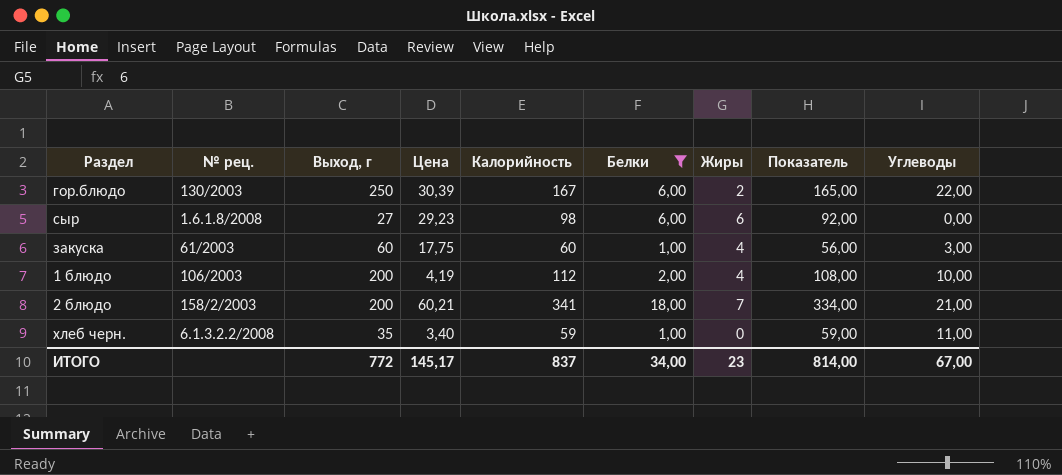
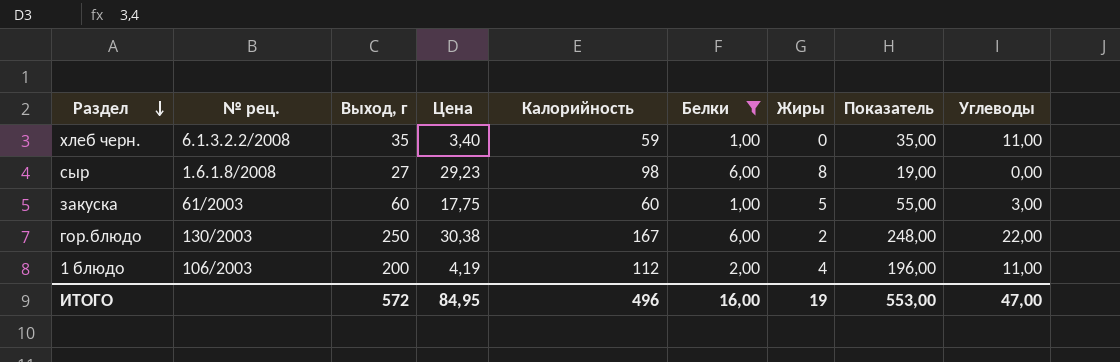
row order: none -> Раздел descending
column Показатель | formula: [Калорийность] - [Жиры] -> [Выход, г] - [Жиры]
row 2 блюдо: 158/2/2003 | 200 | 60,21 | 341 | 18,00 | 7 | 334,00 | 21,00 -> none
сыр | Жиры: 6 -> 8
закуска | Жиры: 4 -> 5
гор.блюдо | Цена: 30,39 -> 30,38
1 блюдо | Углеводы: 10,00 -> 11,00
ИТОГО | Выход, г: 772 -> 572
ИТОГО | Цена: 145,17 -> 84,95
ИТОГО | Калорийность: 837 -> 496
ИТОГО | Белки: 34,00 -> 16,00
ИТОГО | Жиры: 23 -> 19
ИТОГО | Показатель: 814,00 -> 553,00
ИТОГО | Углеводы: 67,00 -> 47,00

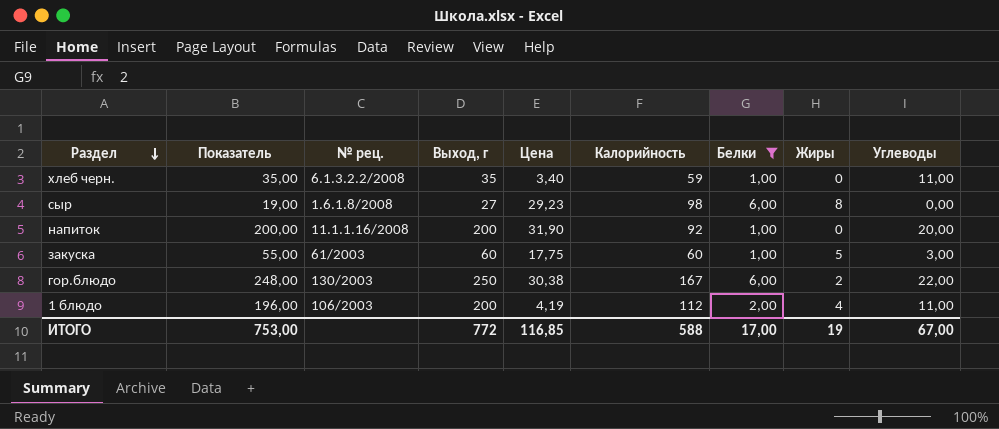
column Показатель | position: 8 -> 2
row напиток: none -> 200,00 | 11.1.1.16/2008 | 200 | 31,90 | 92 | 1,00 | 0 | 20,00
ИТОГО | Показатель: 553,00 -> 753,00
ИТОГО | Выход, г: 572 -> 772
ИТОГО | Цена: 84,95 -> 116,85
ИТОГО | Калорийность: 496 -> 588
ИТОГО | Белки: 16,00 -> 17,00
ИТОГО | Углеводы: 47,00 -> 67,00

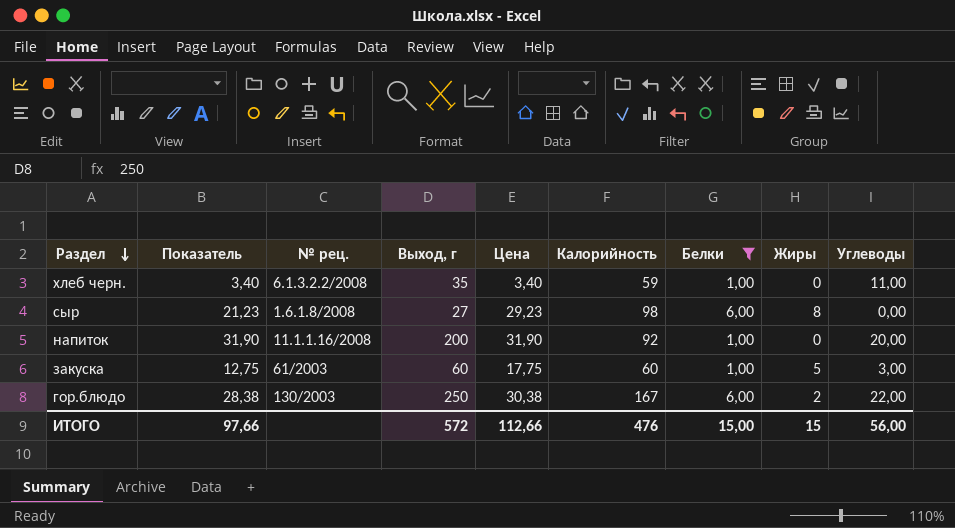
column Показатель | formula: [Выход, г] - [Жиры] -> [Цена] - [Жиры]
row 1 блюдо: 196,00 | 106/2003 | 200 | 4,19 | 112 | 2,00 | 4 | 11,00 -> none
ИТОГО | Показатель: 753,00 -> 97,66
ИТОГО | Выход, г: 772 -> 572
ИТОГО | Цена: 116,85 -> 112,66
ИТОГО | Калорийность: 588 -> 476
ИТОГО | Белки: 17,00 -> 15,00
ИТОГО | Жиры: 19 -> 15
ИТОГО | Углеводы: 67,00 -> 56,00

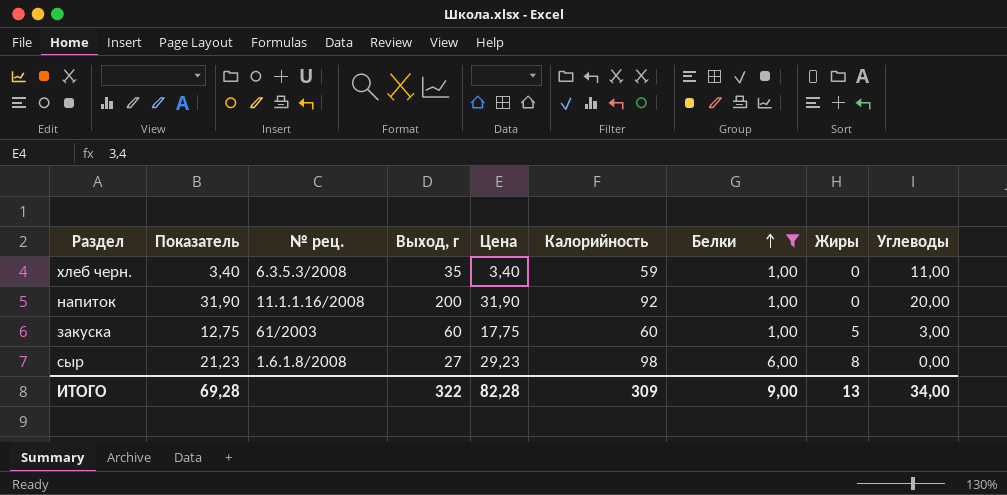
row order: Раздел descending -> Белки ascending
row гор.блюдо: 28,38 | 130/2003 | 250 | 30,38 | 167 | 6,00 | 2 | 22,00 -> none
хлеб черн. | № рец.: 6.1.3.2.2/2008 -> 6.3.5.3/2008
ИТОГО | Показатель: 97,66 -> 69,28
ИТОГО | Выход, г: 572 -> 322
ИТОГО | Цена: 112,66 -> 82,28
ИТОГО | Калорийность: 476 -> 309
ИТОГО | Белки: 15,00 -> 9,00
ИТОГО | Жиры: 15 -> 13
ИТОГО | Углеводы: 56,00 -> 34,00

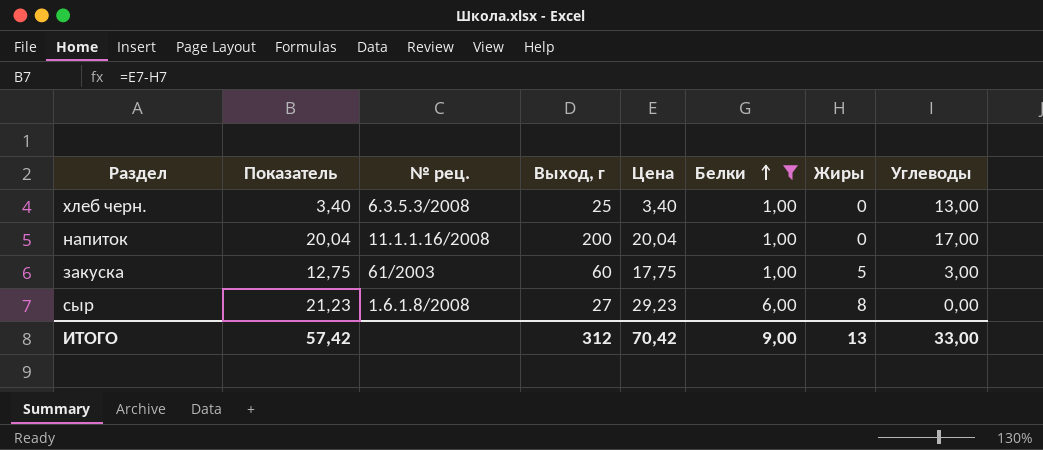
column Калорийность | position: 6 -> none
хлеб черн. | Выход, г: 35 -> 25
хлеб черн. | Углеводы: 11,00 -> 13,00
напиток | Показатель: 31,90 -> 20,04
напиток | Цена: 31,90 -> 20,04
напиток | Углеводы: 20,00 -> 17,00
ИТОГО | Показатель: 69,28 -> 57,42
ИТОГО | Выход, г: 322 -> 312
ИТОГО | Цена: 82,28 -> 70,42
ИТОГО | Углеводы: 34,00 -> 33,00

